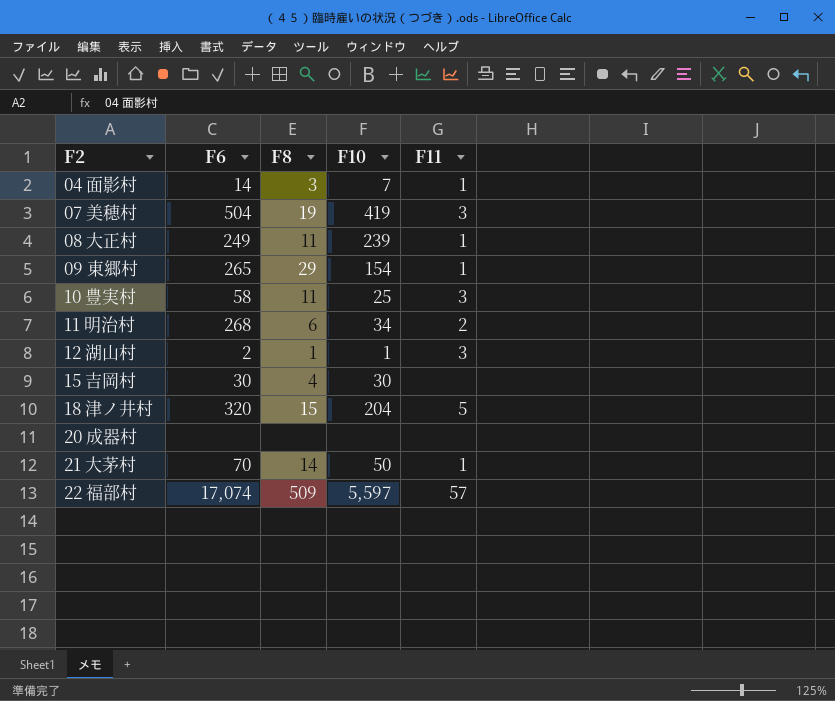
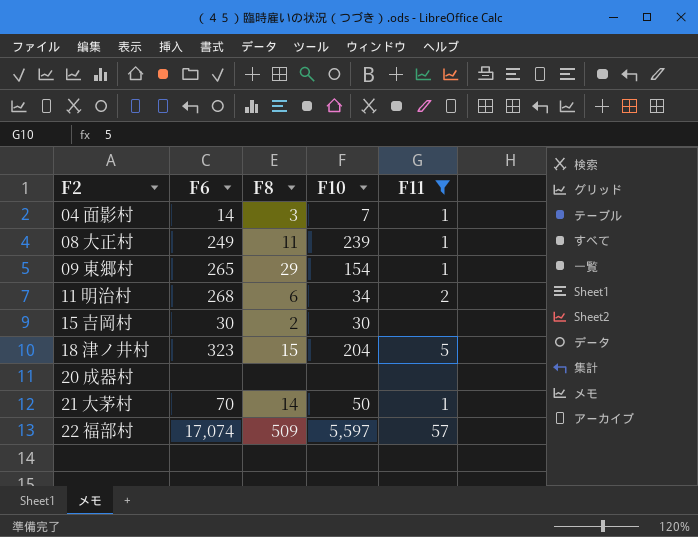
filter: none -> F11 != 3
15 吉岡村 | F8: 4 -> 2
18 津ノ井村 | F6: 320 -> 323

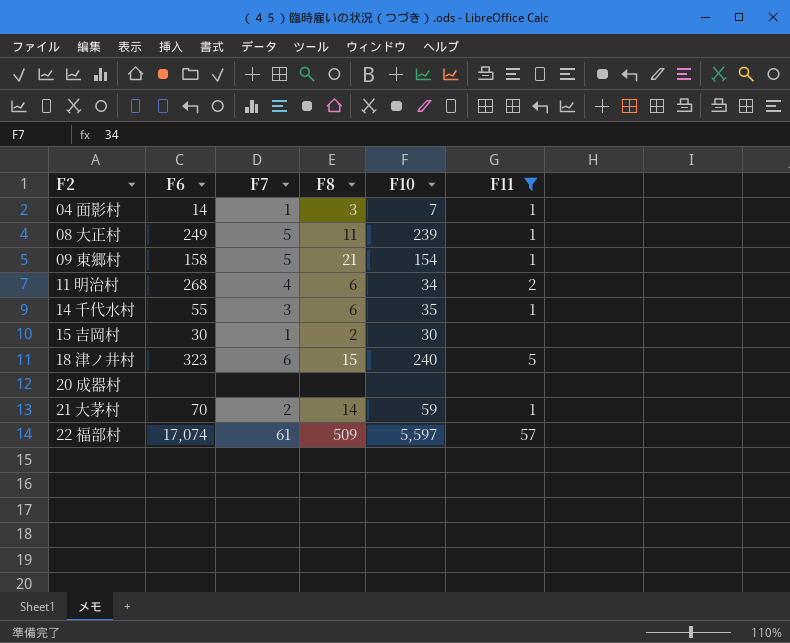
column F7 | position: none -> 3
09 東郷村 | F6: 265 -> 158
09 東郷村 | F8: 29 -> 21
row 14 千代水村: none -> 55 | 3 | 6 | 35 | 1
18 津ノ井村 | F10: 204 -> 240
21 大茅村 | F10: 50 -> 59

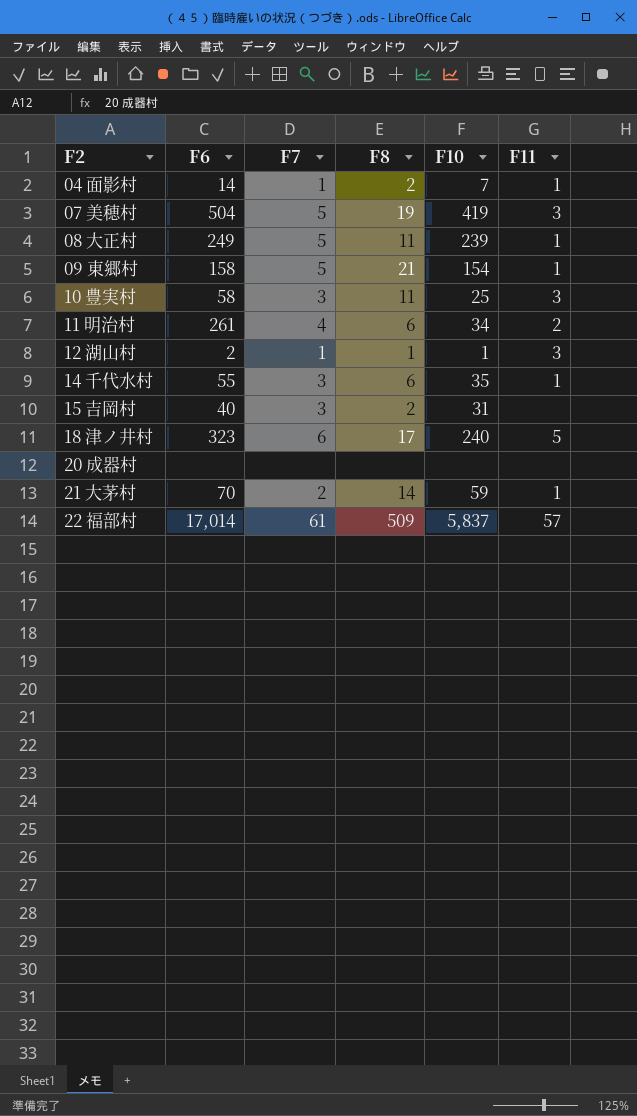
filter: F11 != 3 -> none
04 面影村 | F8: 3 -> 2
11 明治村 | F6: 268 -> 261
15 吉岡村 | F6: 30 -> 40
15 吉岡村 | F7: 1 -> 3
15 吉岡村 | F10: 30 -> 31
18 津ノ井村 | F8: 15 -> 17
22 福部村 | F6: 17,074 -> 17,014
22 福部村 | F10: 5,597 -> 5,837

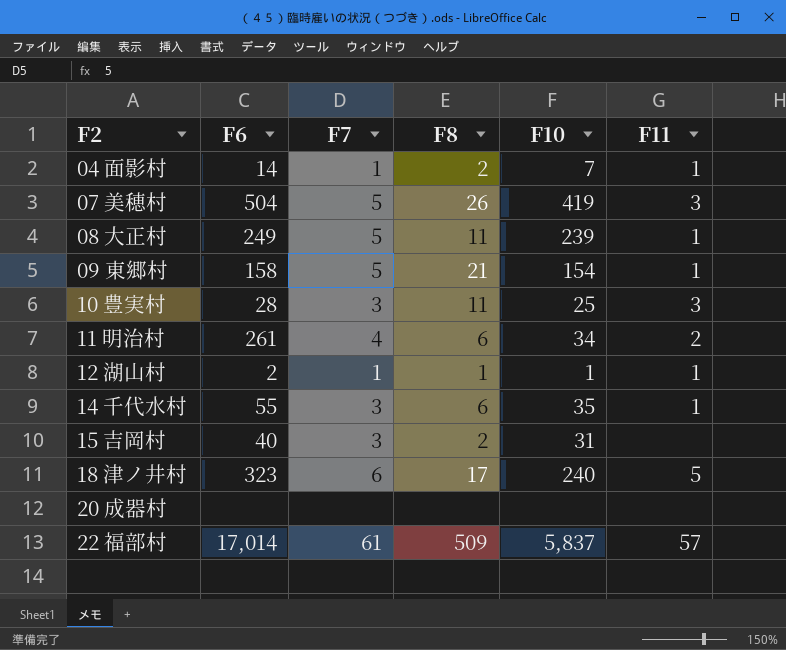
row 21 大茅村: 70 | 2 | 14 | 59 | 1 -> none
07 美穂村 | F8: 19 -> 26
10 豊実村 | F6: 58 -> 28
12 湖山村 | F11: 3 -> 1

